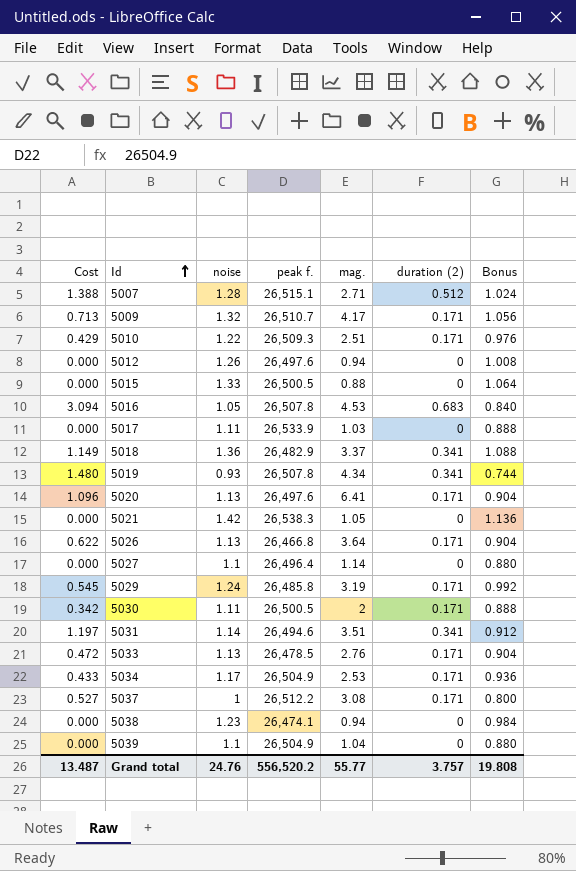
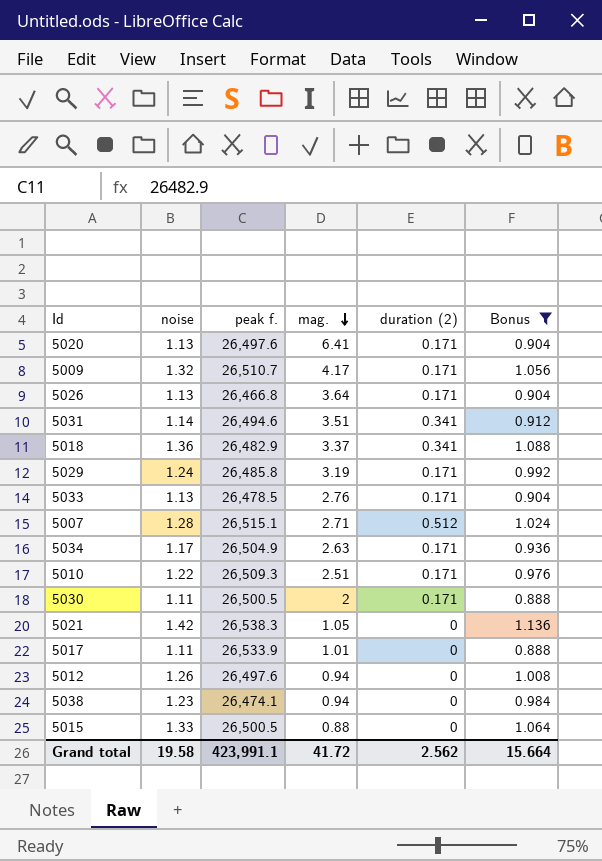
filter: none -> Bonus >= 0.888
row order: Id ascending -> mag. descending
column Cost | formula: [mag.] * [duration (2)] -> none
5034 | mag.: 2.53 -> 2.63
5017 | mag.: 1.03 -> 1.01
Grand total | noise: 24.76 -> 19.58
Grand total | peak f.: 556,520.2 -> 423,991.1
Grand total | mag.: 55.77 -> 41.72
Grand total | duration (2): 3.757 -> 2.562
Grand total | Bonus: 19.808 -> 15.664

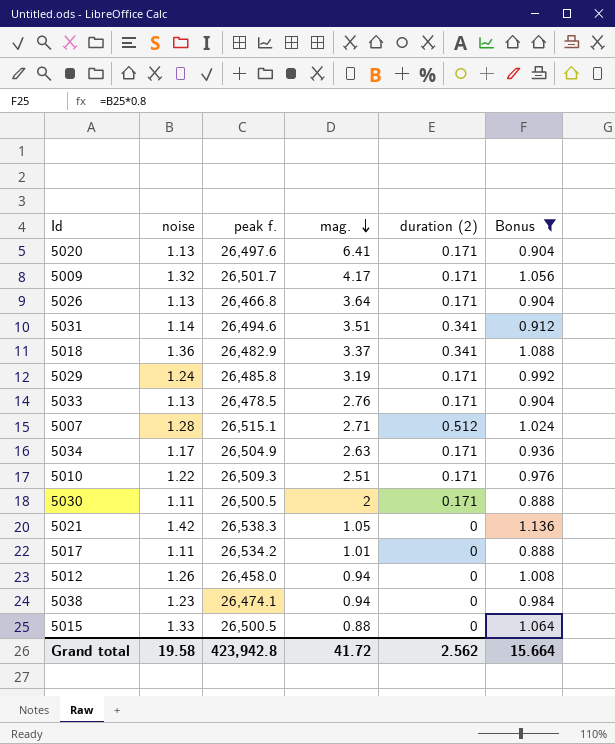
5009 | peak f.: 26,510.7 -> 26,501.7
5017 | peak f.: 26,533.9 -> 26,534.2
5012 | peak f.: 26,497.6 -> 26,458.0
Grand total | peak f.: 423,991.1 -> 423,942.8

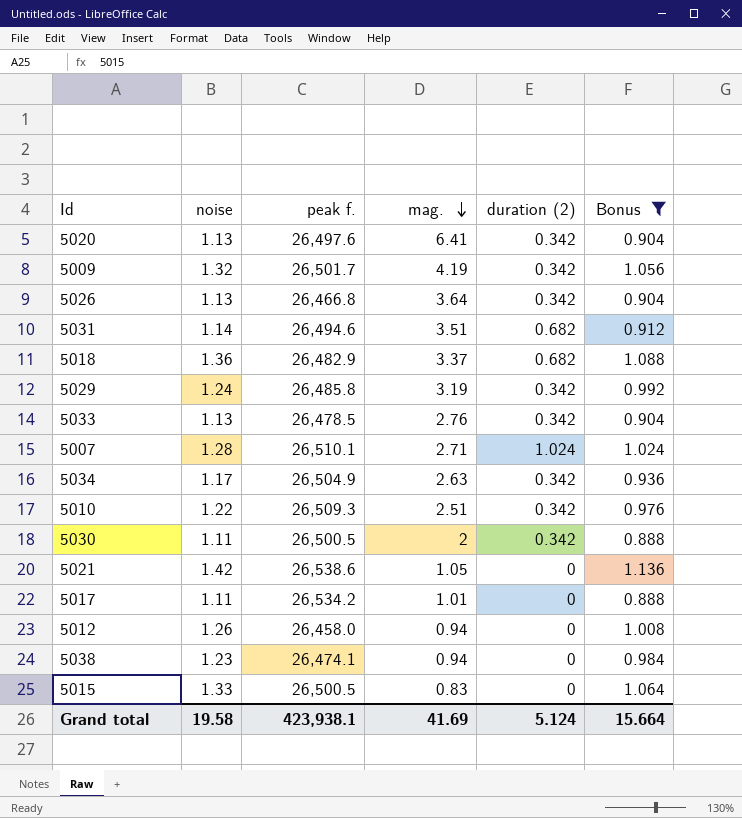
5020 | duration (2): 0.171 -> 0.342
5009 | mag.: 4.17 -> 4.19
5009 | duration (2): 0.171 -> 0.342
5026 | duration (2): 0.171 -> 0.342
5031 | duration (2): 0.341 -> 0.682
5018 | duration (2): 0.341 -> 0.682
5029 | duration (2): 0.171 -> 0.342
5033 | duration (2): 0.171 -> 0.342
5007 | peak f.: 26,515.1 -> 26,510.1
5007 | duration (2): 0.512 -> 1.024
5034 | duration (2): 0.171 -> 0.342
5010 | duration (2): 0.171 -> 0.342
5030 | duration (2): 0.171 -> 0.342
5021 | peak f.: 26,538.3 -> 26,538.6
5015 | mag.: 0.88 -> 0.83
Grand total | peak f.: 423,942.8 -> 423,938.1
Grand total | mag.: 41.72 -> 41.69
Grand total | duration (2): 2.562 -> 5.124

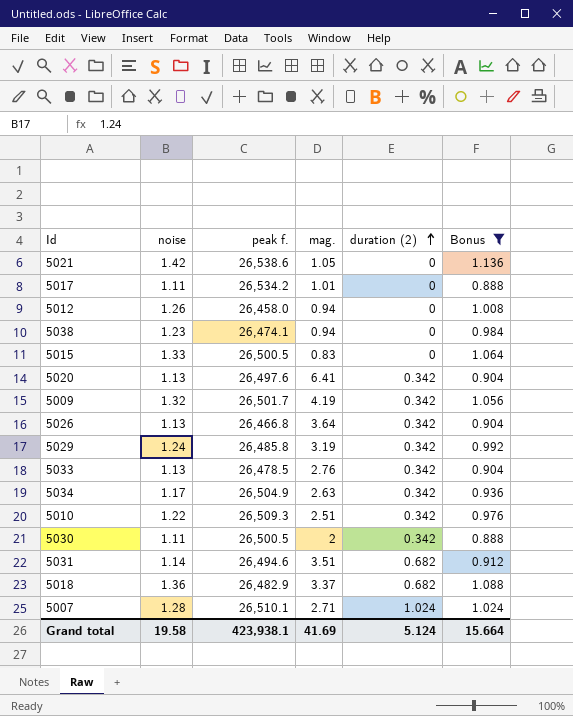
row order: mag. descending -> duration (2) ascending

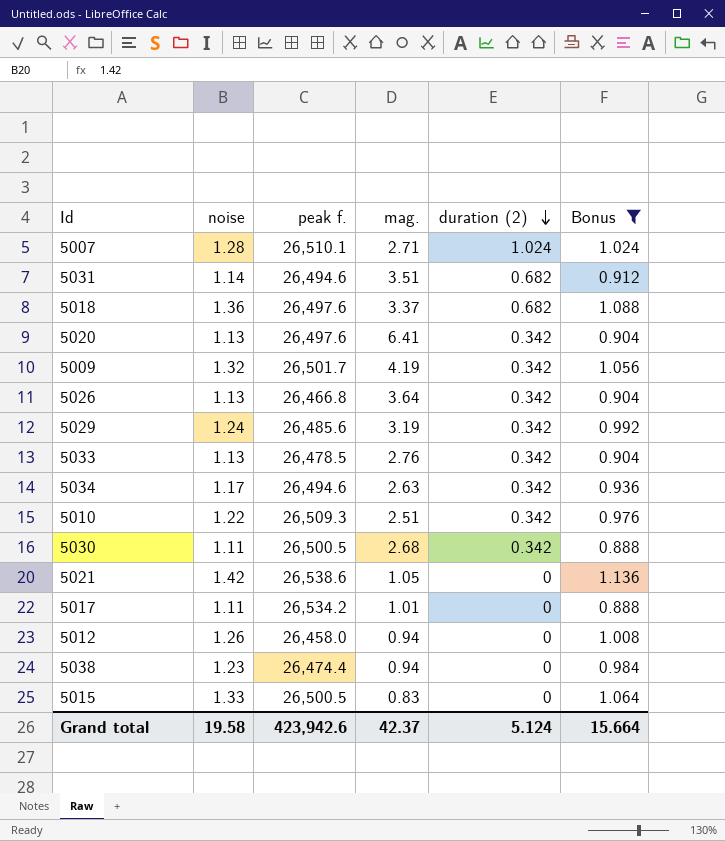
row order: duration (2) ascending -> duration (2) descending
5018 | peak f.: 26,482.9 -> 26,497.6
5029 | peak f.: 26,485.8 -> 26,485.6
5034 | peak f.: 26,504.9 -> 26,494.6
5030 | mag.: 2 -> 2.68
5038 | peak f.: 26,474.1 -> 26,474.4
Grand total | peak f.: 423,938.1 -> 423,942.6
Grand total | mag.: 41.69 -> 42.37

